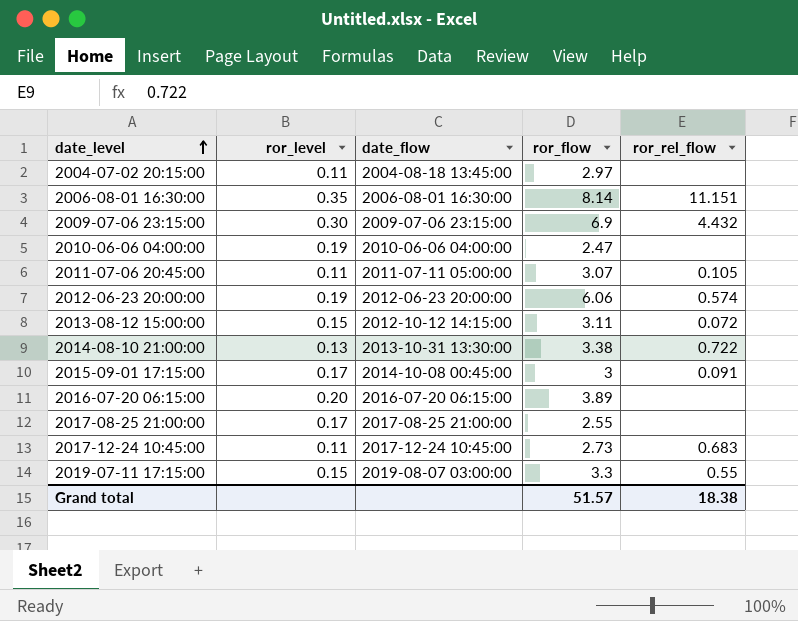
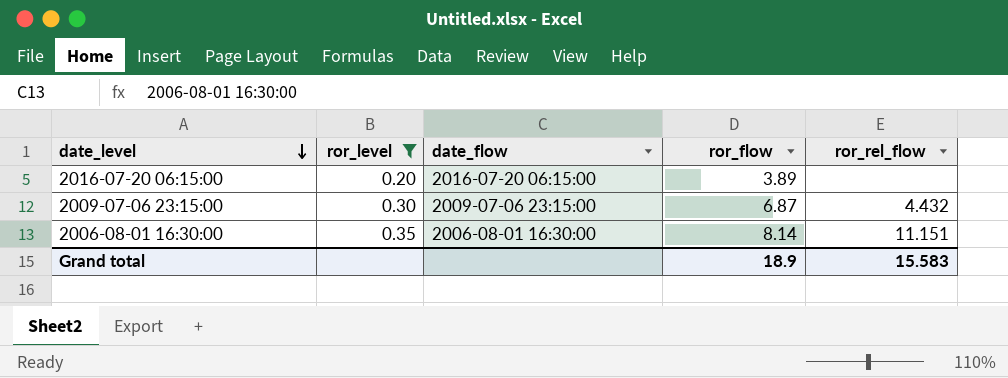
filter: none -> ror_level >= 0.20
row order: date_level ascending -> date_level descending
2009-07-06 23:15:00 | ror_flow: 6.9 -> 6.87
Grand total | ror_flow: 51.57 -> 18.9
Grand total | ror_rel_flow: 18.38 -> 15.583

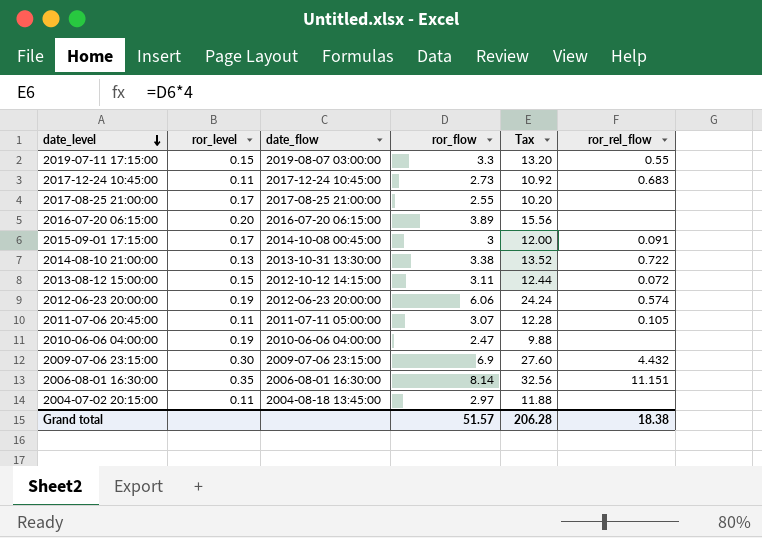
filter: ror_level >= 0.20 -> none
column Tax | formula: none -> [ror_flow] * 4
2009-07-06 23:15:00 | ror_flow: 6.87 -> 6.9
Grand total | ror_flow: 18.9 -> 51.57
Grand total | ror_rel_flow: 15.583 -> 18.38

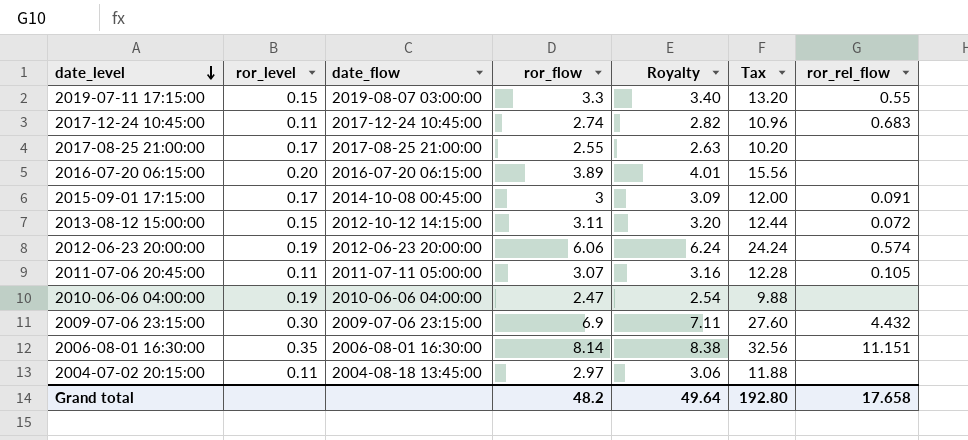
column Royalty | formula: none -> [ror_flow] * 1.03
row 2014-08-10 21:00:00: 0.13 | 2013-10-31 13:30:00 | 3.38 | 13.52 | 0.722 -> none
2017-12-24 10:45:00 | ror_flow: 2.73 -> 2.74
2017-12-24 10:45:00 | Tax: 10.92 -> 10.96
Grand total | ror_flow: 51.57 -> 48.2
Grand total | Tax: 206.28 -> 192.80
Grand total | ror_rel_flow: 18.38 -> 17.658

